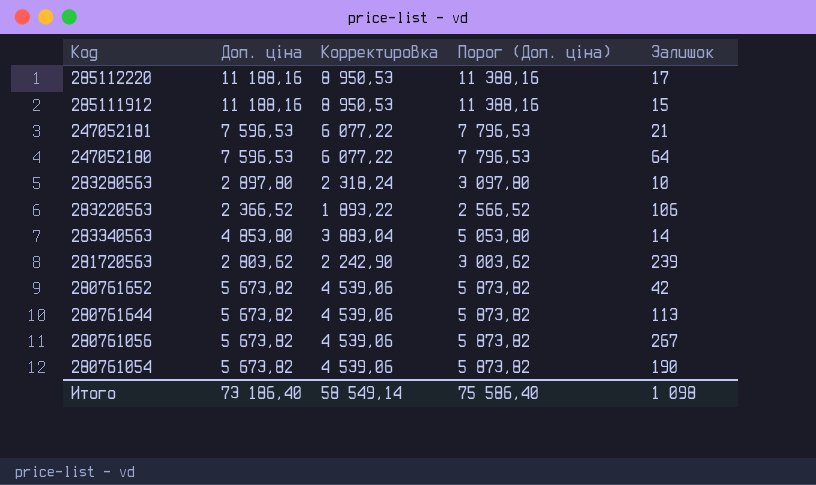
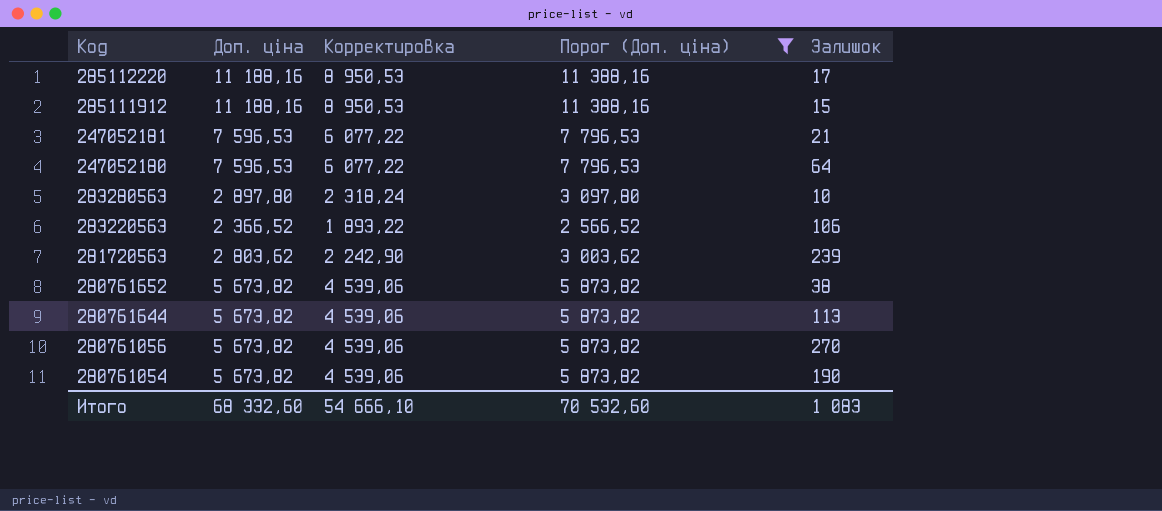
filter: none -> Порог (Доп. ціна) != 5 053,80
280761652 | Залишок: 42 -> 38
280761056 | Залишок: 267 -> 270
Итого | Доп. ціна: 73 186,40 -> 68 332,60
Итого | Корректировка: 58 549,14 -> 54 666,10
Итого | Порог (Доп. ціна): 75 586,40 -> 70 532,60
Итого | Залишок: 1 098 -> 1 083

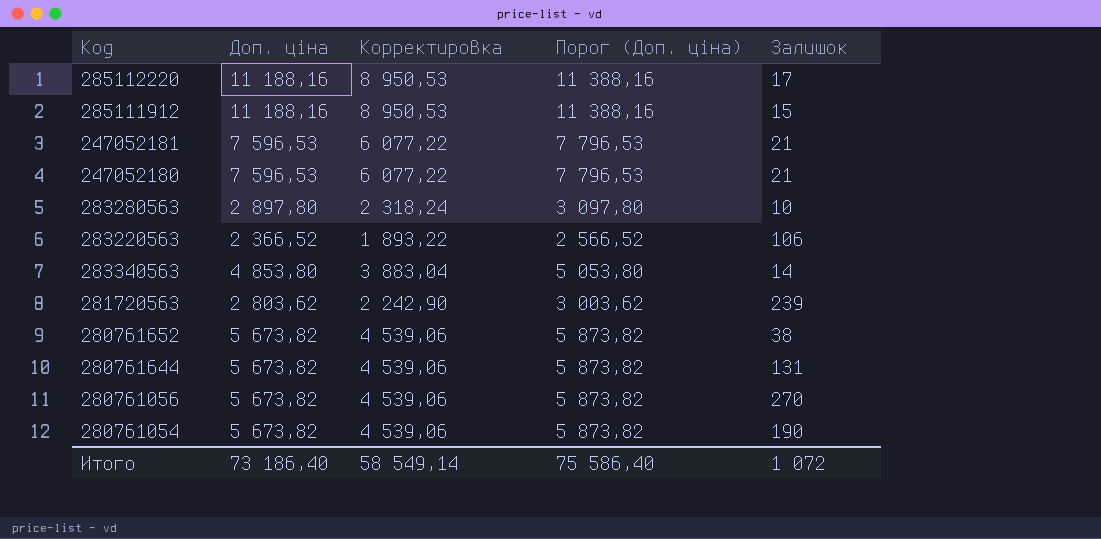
filter: Порог (Доп. ціна) != 5 053,80 -> none
247052180 | Залишок: 64 -> 21
280761644 | Залишок: 113 -> 131
Итого | Доп. ціна: 68 332,60 -> 73 186,40
Итого | Корректировка: 54 666,10 -> 58 549,14
Итого | Порог (Доп. ціна): 70 532,60 -> 75 586,40
Итого | Залишок: 1 083 -> 1 072

